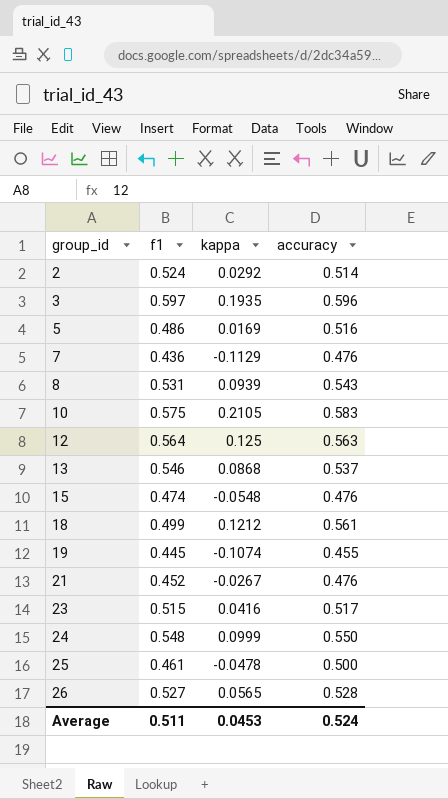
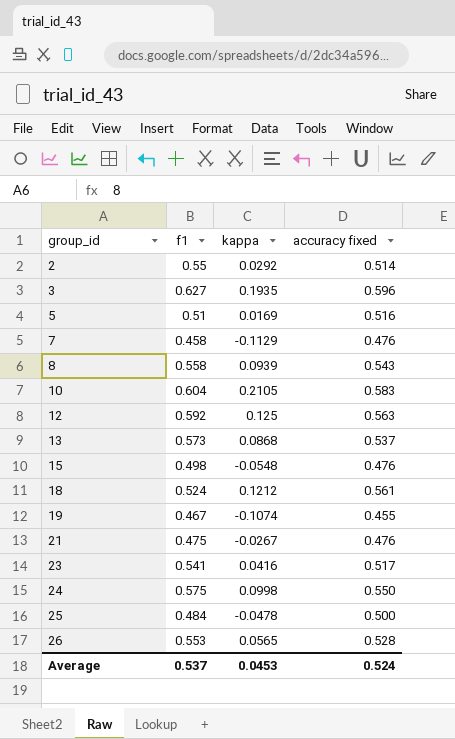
column name: accuracy -> accuracy fixed
2 | f1: 0.524 -> 0.55
3 | f1: 0.597 -> 0.627
5 | f1: 0.486 -> 0.51
7 | f1: 0.436 -> 0.458
8 | f1: 0.531 -> 0.558
10 | f1: 0.575 -> 0.604
12 | f1: 0.564 -> 0.592
13 | f1: 0.546 -> 0.573
15 | f1: 0.474 -> 0.498
18 | f1: 0.499 -> 0.524
19 | f1: 0.445 -> 0.467
21 | f1: 0.452 -> 0.475
23 | f1: 0.515 -> 0.541
24 | f1: 0.548 -> 0.575
24 | kappa: 0.0999 -> 0.0998
25 | f1: 0.461 -> 0.484
26 | f1: 0.527 -> 0.553
Average | f1: 0.511 -> 0.537

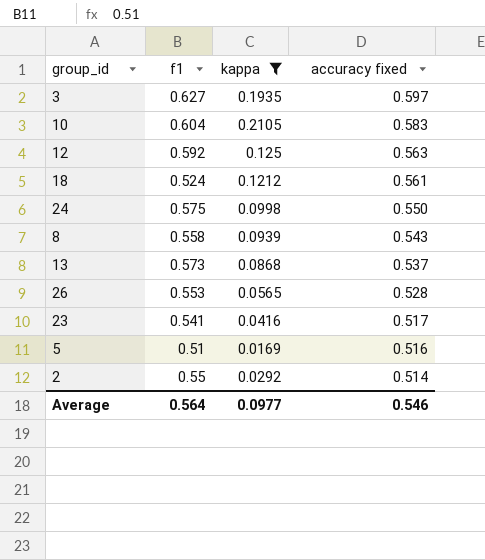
filter: none -> kappa >= 0.0169
row order: group_id ascending -> accuracy fixed descending
3 | accuracy fixed: 0.596 -> 0.597
Average | f1: 0.537 -> 0.564
Average | kappa: 0.0453 -> 0.0977
Average | accuracy fixed: 0.524 -> 0.546

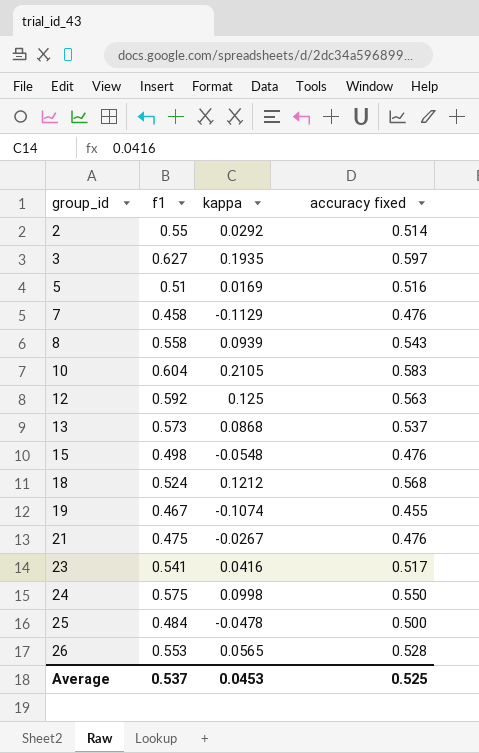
filter: kappa >= 0.0169 -> none
row order: accuracy fixed descending -> group_id ascending
18 | accuracy fixed: 0.561 -> 0.568
Average | f1: 0.564 -> 0.537
Average | kappa: 0.0977 -> 0.0453
Average | accuracy fixed: 0.546 -> 0.525

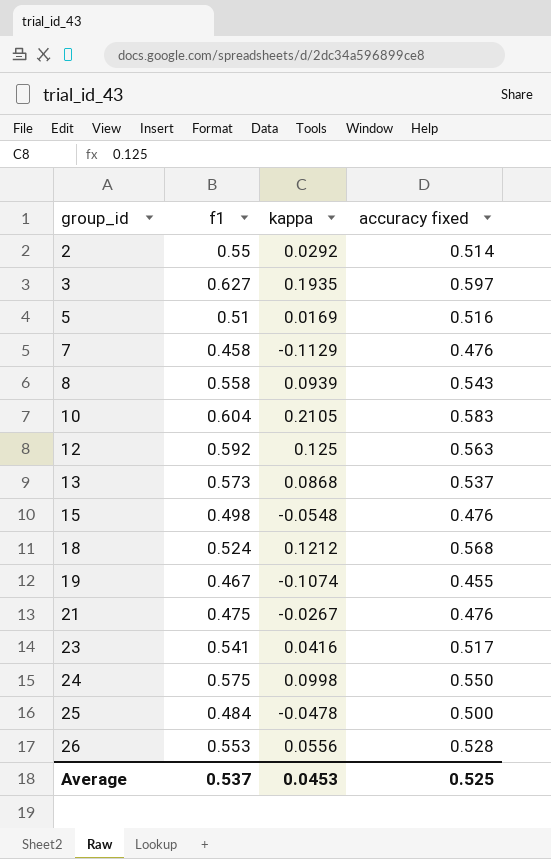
26 | kappa: 0.0565 -> 0.0556

